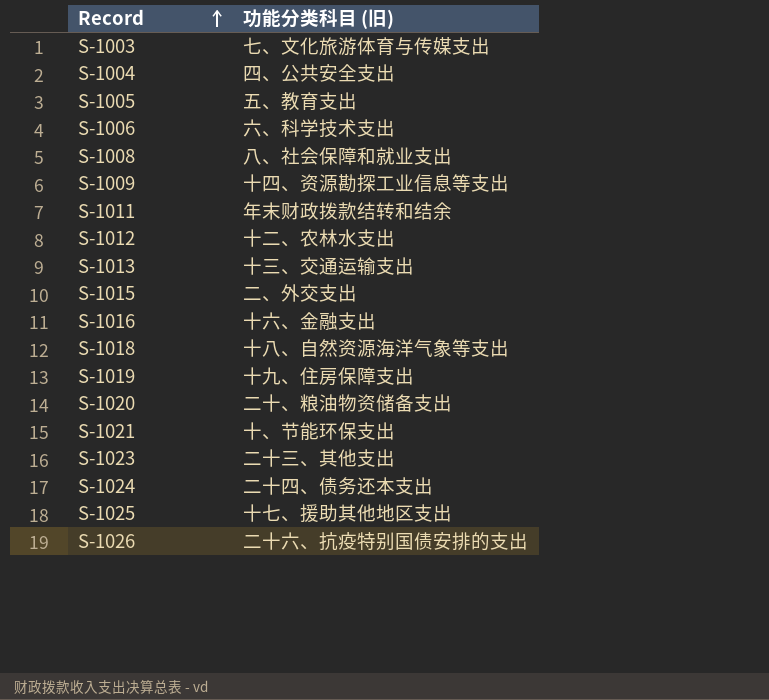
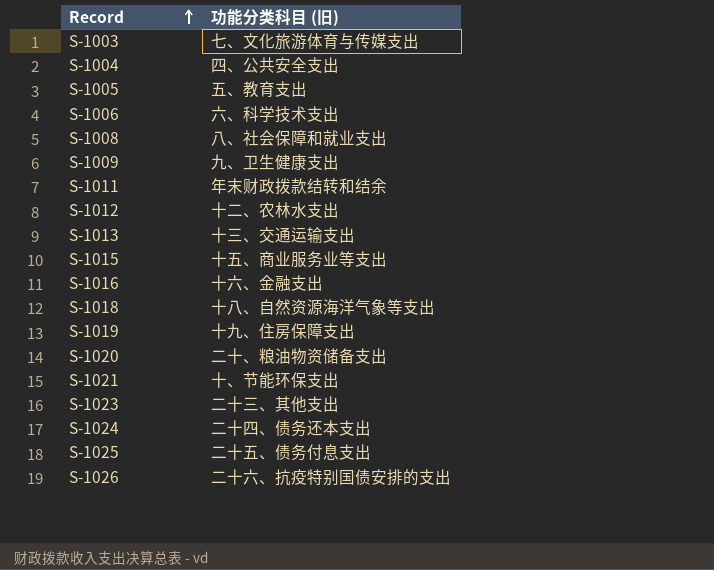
S-1009 | 功能分类科目 (旧): 十四、资源勘探工业信息等支出 -> 九、卫生健康支出
S-1015 | 功能分类科目 (旧): 二、外交支出 -> 十五、商业服务业等支出
S-1025 | 功能分类科目 (旧): 十七、援助其他地区支出 -> 二十五、债务付息支出

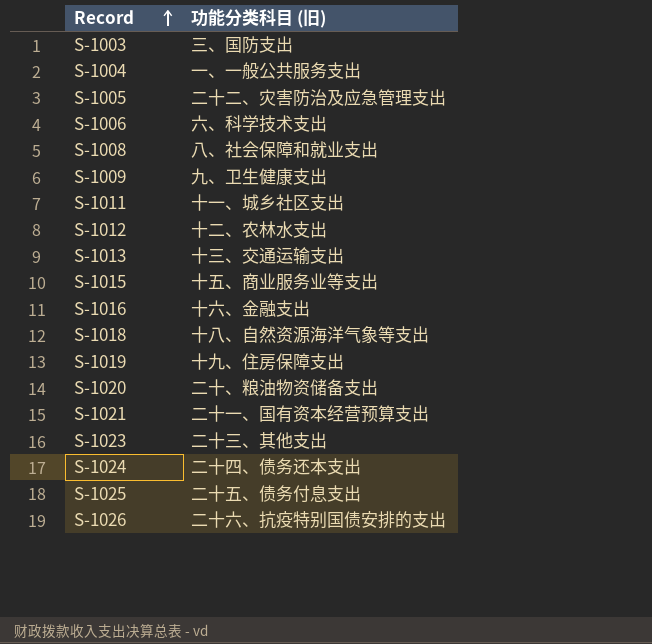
S-1003 | 功能分类科目 (旧): 七、文化旅游体育与传媒支出 -> 三、国防支出
S-1004 | 功能分类科目 (旧): 四、公共安全支出 -> 一、一般公共服务支出
S-1005 | 功能分类科目 (旧): 五、教育支出 -> 二十二、灾害防治及应急管理支出
S-1011 | 功能分类科目 (旧): 年末财政拨款结转和结余 -> 十一、城乡社区支出
S-1021 | 功能分类科目 (旧): 十、节能环保支出 -> 二十一、国有资本经营预算支出

